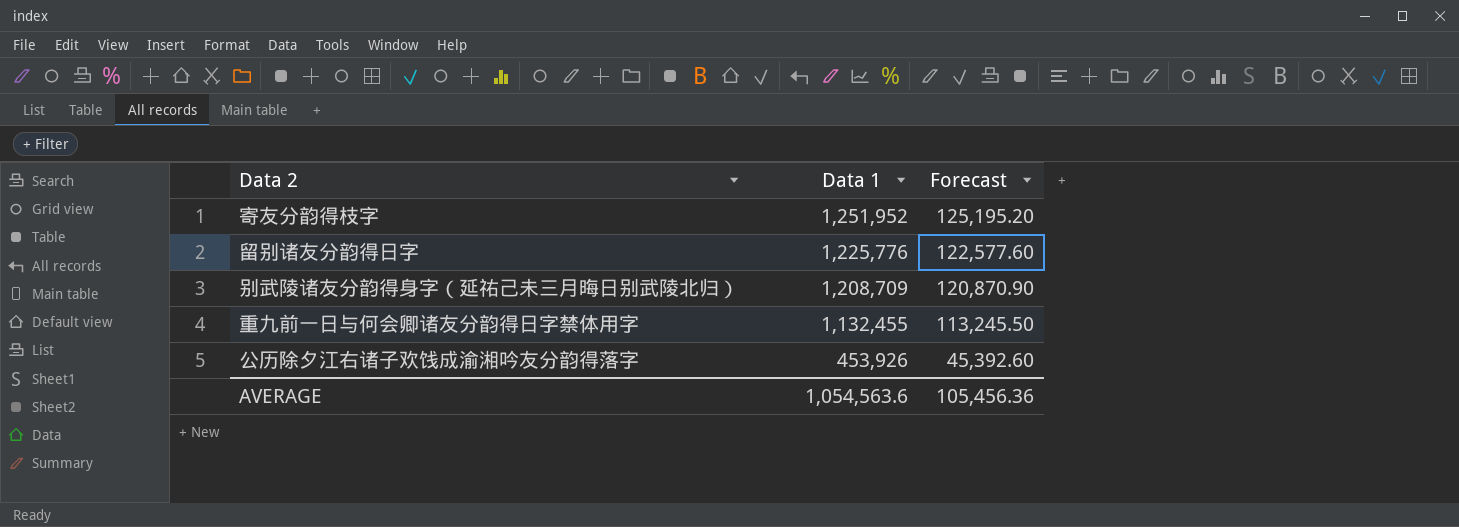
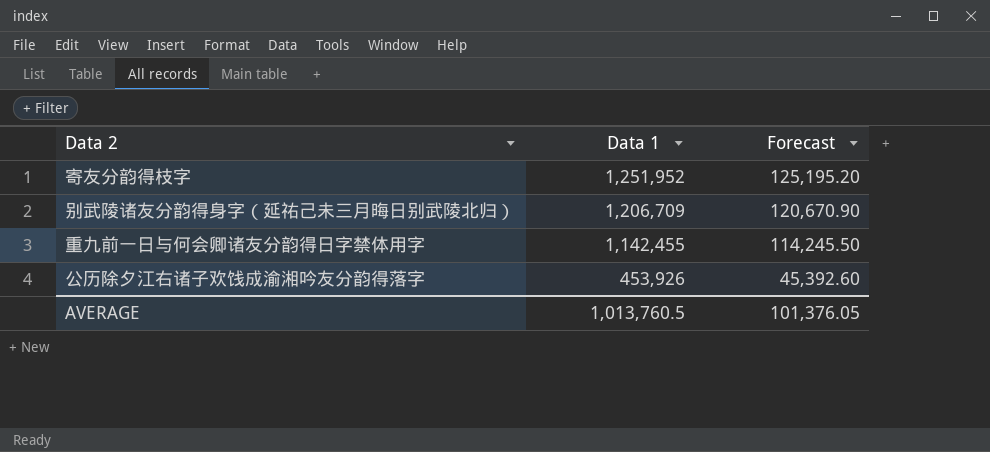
row 留别诸友分韵得日字: 1,225,776 | 122,577.60 -> none
别武陵诸友分韵得身字（延祐己未三月晦日别武陵北归） | Data 1: 1,208,709 -> 1,206,709
别武陵诸友分韵得身字（延祐己未三月晦日别武陵北归） | Forecast: 120,870.90 -> 120,670.90
重九前一日与何会卿诸友分韵得日字禁体用字 | Data 1: 1,132,455 -> 1,142,455
重九前一日与何会卿诸友分韵得日字禁体用字 | Forecast: 113,245.50 -> 114,245.50
AVERAGE | Data 1: 1,054,563.6 -> 1,013,760.5
AVERAGE | Forecast: 105,456.36 -> 101,376.05

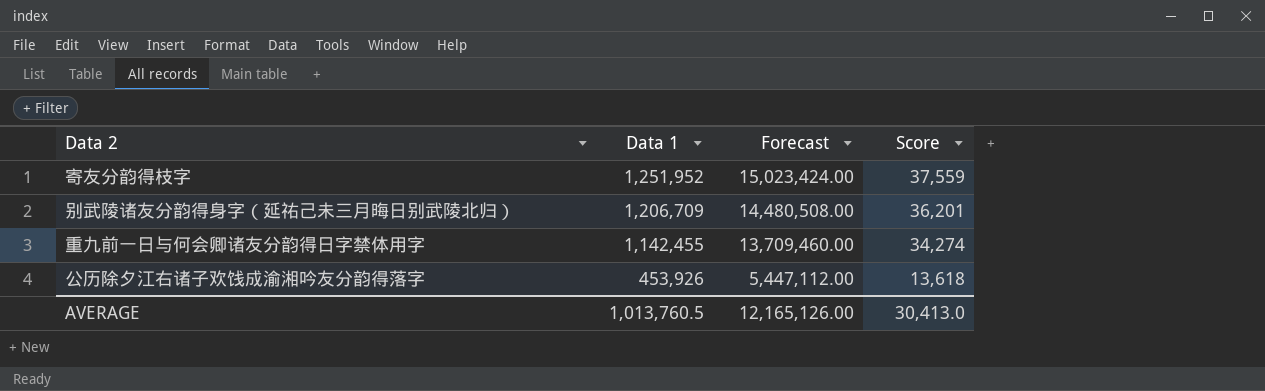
column Forecast | formula: [Data 1] * 0.1 -> [Data 1] * 12
column Score | formula: none -> [Data 1] * 0.03
AVERAGE | Forecast: 101,376.05 -> 12,165,126.00

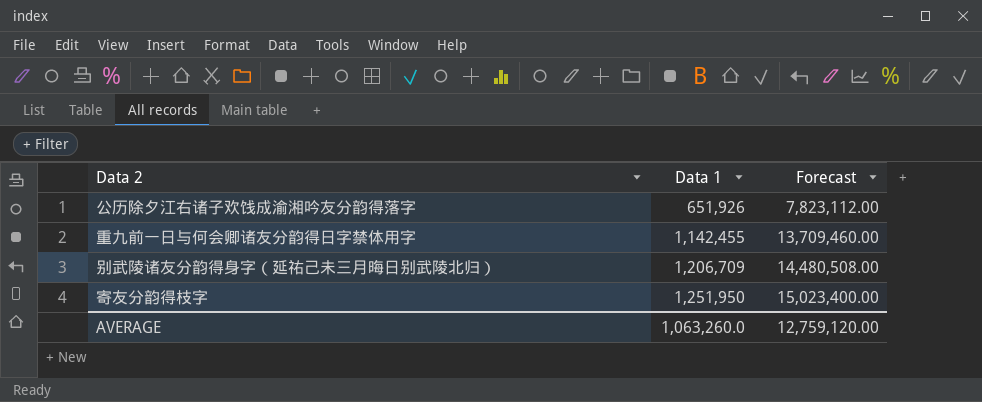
row order: Data 1 descending -> Data 1 ascending
column Score | formula: [Data 1] * 0.03 -> none
公历除夕江右诸子欢饯成渝湘吟友分韵得落字 | Data 1: 453,926 -> 651,926
公历除夕江右诸子欢饯成渝湘吟友分韵得落字 | Forecast: 5,447,112.00 -> 7,823,112.00
寄友分韵得枝字 | Data 1: 1,251,952 -> 1,251,950
寄友分韵得枝字 | Forecast: 15,023,424.00 -> 15,023,400.00
AVERAGE | Data 1: 1,013,760.5 -> 1,063,260.0
AVERAGE | Forecast: 12,165,126.00 -> 12,759,120.00

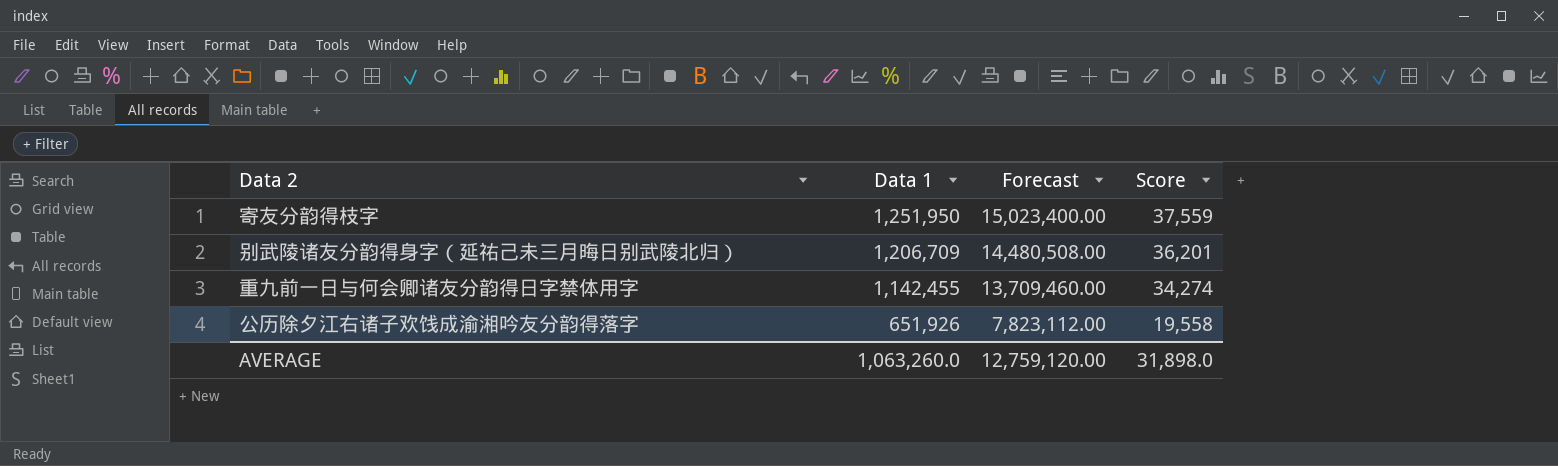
row order: Data 1 ascending -> Data 1 descending
column Score | formula: none -> [Data 1] * 0.03

